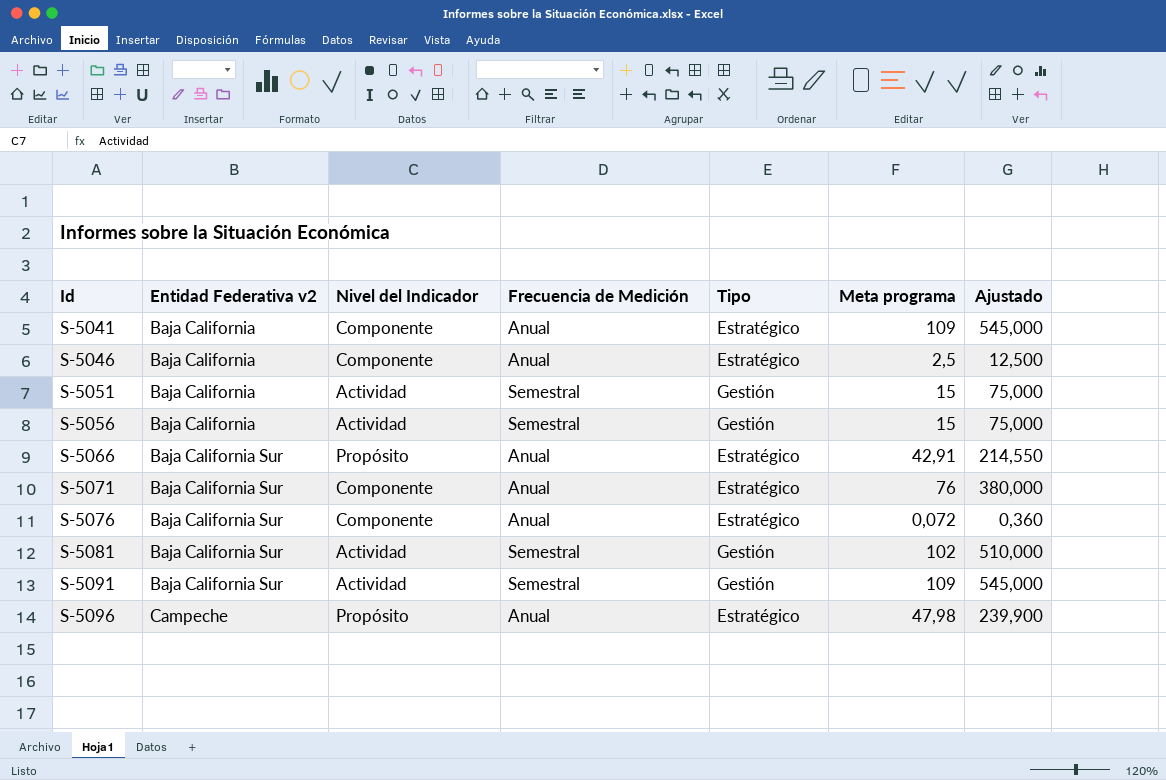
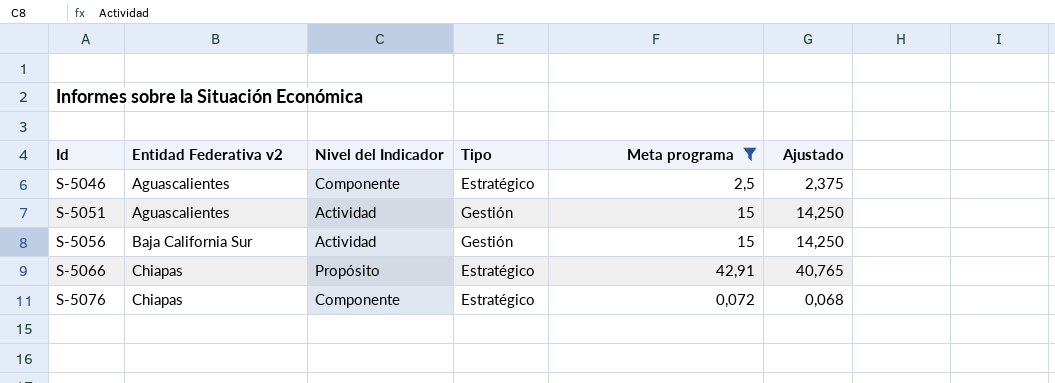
filter: none -> Meta programa <= 42,91
column Frecuencia de Medición | position: 4 -> none
column Ajustado | formula: [Meta programa] * 5 -> [Meta programa] * 0,95
S-5046 | Entidad Federativa v2: Baja California -> Aguascalientes
S-5051 | Entidad Federativa v2: Baja California -> Aguascalientes
S-5056 | Entidad Federativa v2: Baja California -> Baja California Sur
S-5066 | Entidad Federativa v2: Baja California Sur -> Chiapas
S-5076 | Entidad Federativa v2: Baja California Sur -> Chiapas

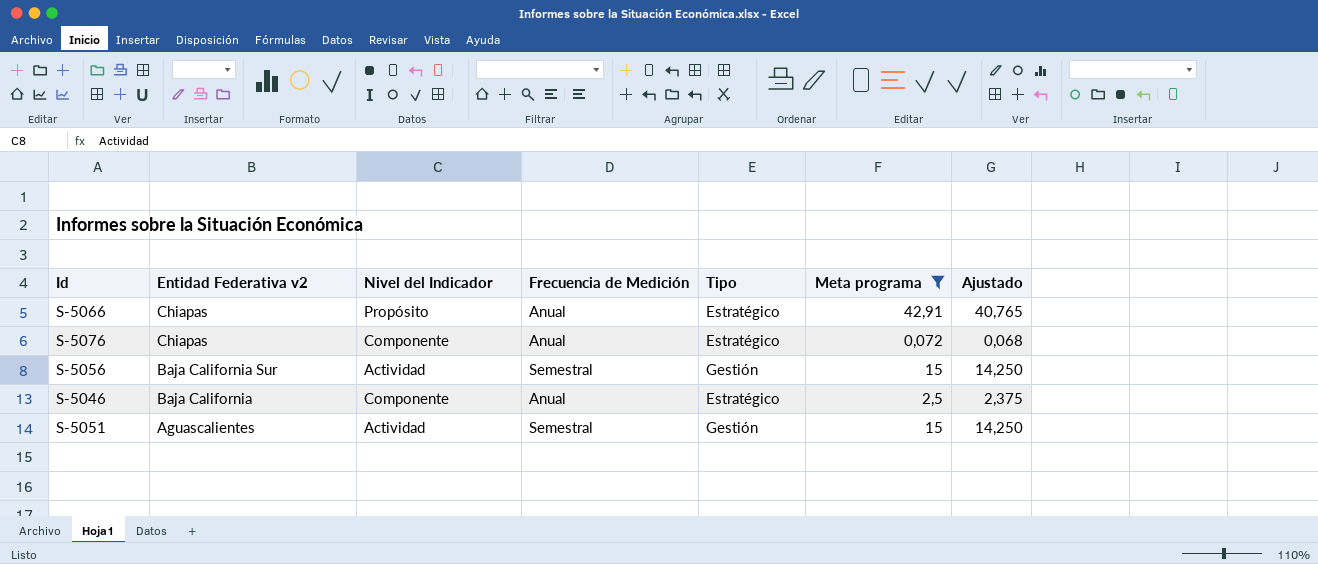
row order: Id ascending -> Entidad Federativa v2 descending
column Frecuencia de Medición | position: none -> 4
S-5046 | Entidad Federativa v2: Aguascalientes -> Baja California

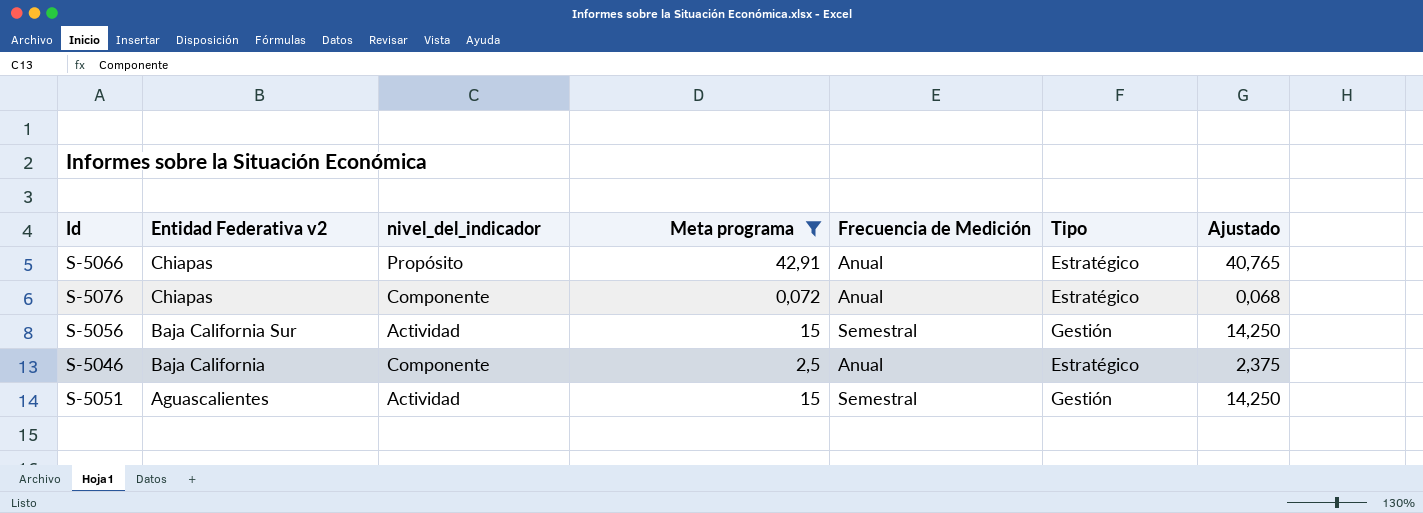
column name: Nivel del Indicador -> nivel_del_indicador
column Meta programa | position: 6 -> 4

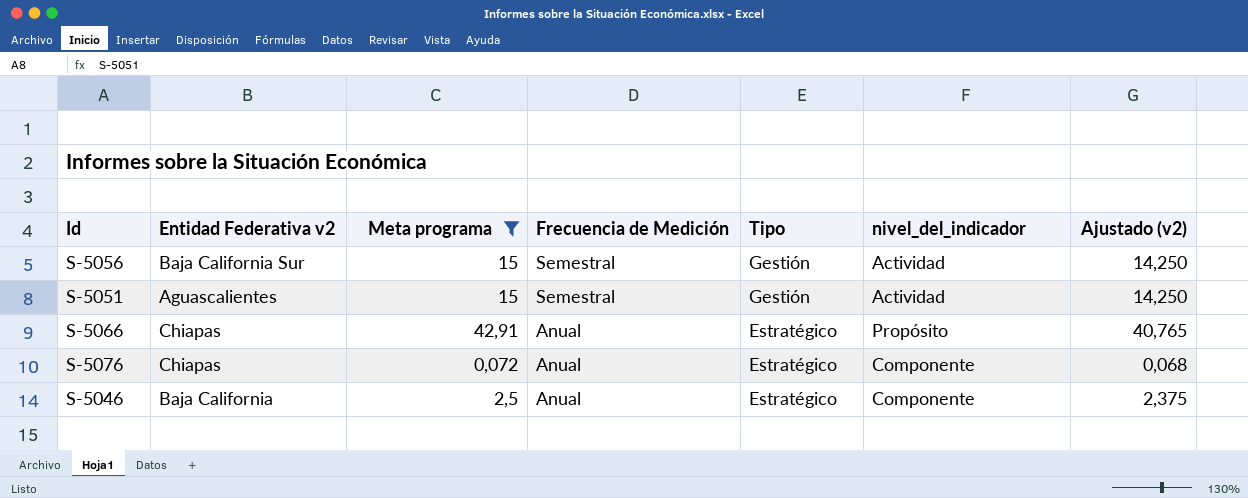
row order: Entidad Federativa v2 descending -> Frecuencia de Medición descending
column nivel_del_indicador | position: 3 -> 6
column name: Ajustado -> Ajustado (v2)

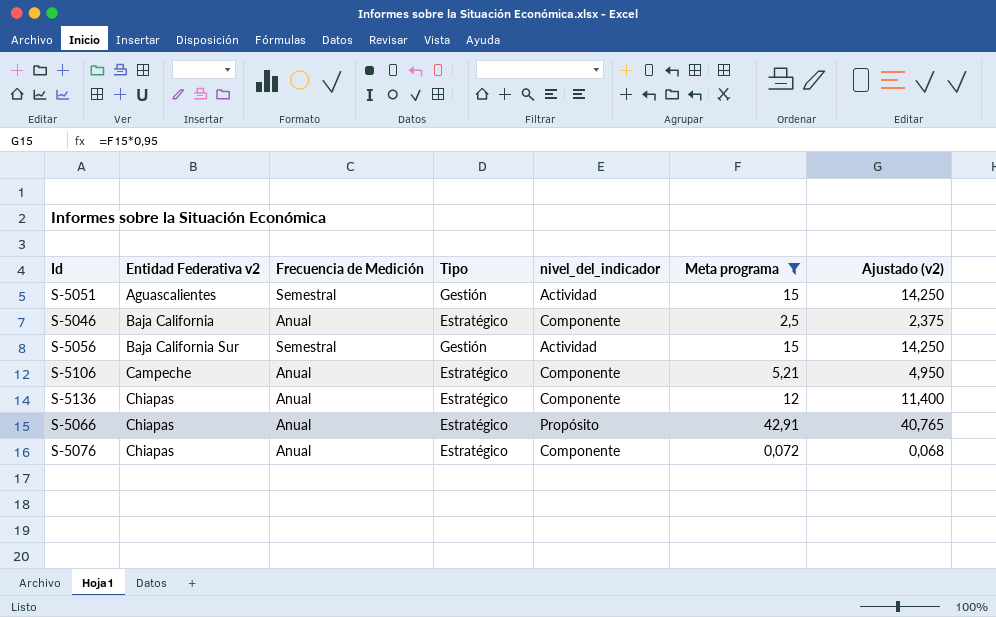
row order: Frecuencia de Medición descending -> Entidad Federativa v2 ascending
column Meta programa | position: 3 -> 6
row S-5106: none -> Campeche | Anual | Estratégico | Componente | 5,21 | 4,950
row S-5136: none -> Chiapas | Anual | Estratégico | Componente | 12 | 11,400

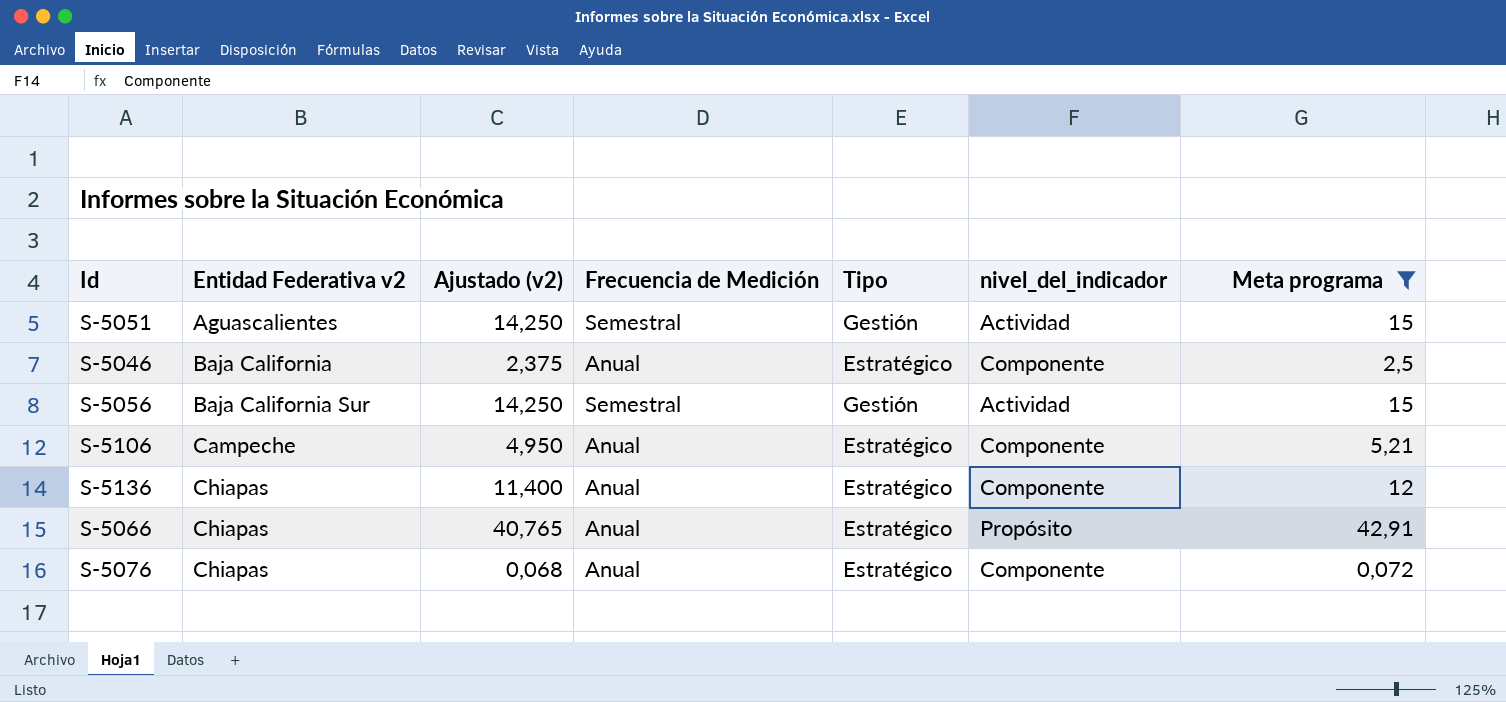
column Ajustado (v2) | position: 7 -> 3

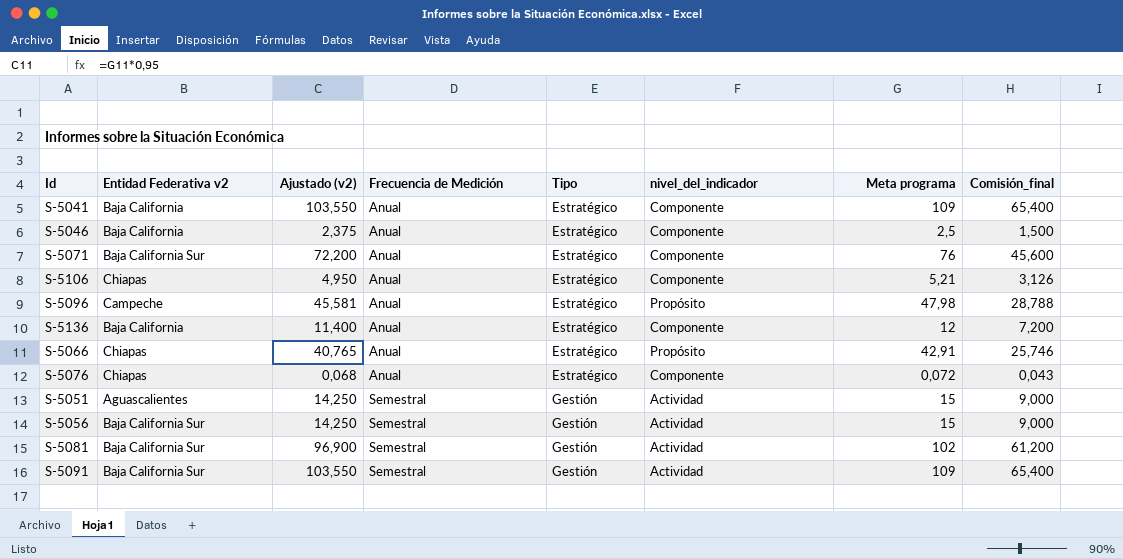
filter: Meta programa <= 42,91 -> none
row order: Entidad Federativa v2 ascending -> Frecuencia de Medición ascending
column Comisión_final | formula: none -> [Meta programa] * 0,6
S-5106 | Entidad Federativa v2: Campeche -> Chiapas
S-5136 | Entidad Federativa v2: Chiapas -> Baja California

